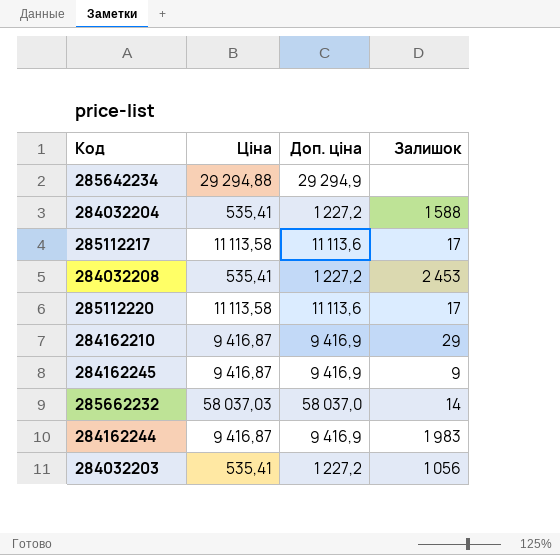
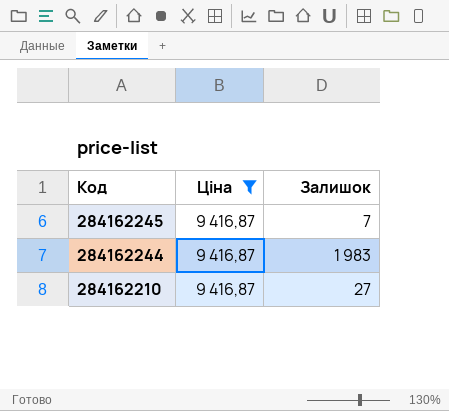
filter: none -> Ціна = 9 416,87
row order: none -> Код descending
column Доп. ціна | position: 3 -> none
284162245 | Залишок: 9 -> 7
284162210 | Залишок: 29 -> 27

